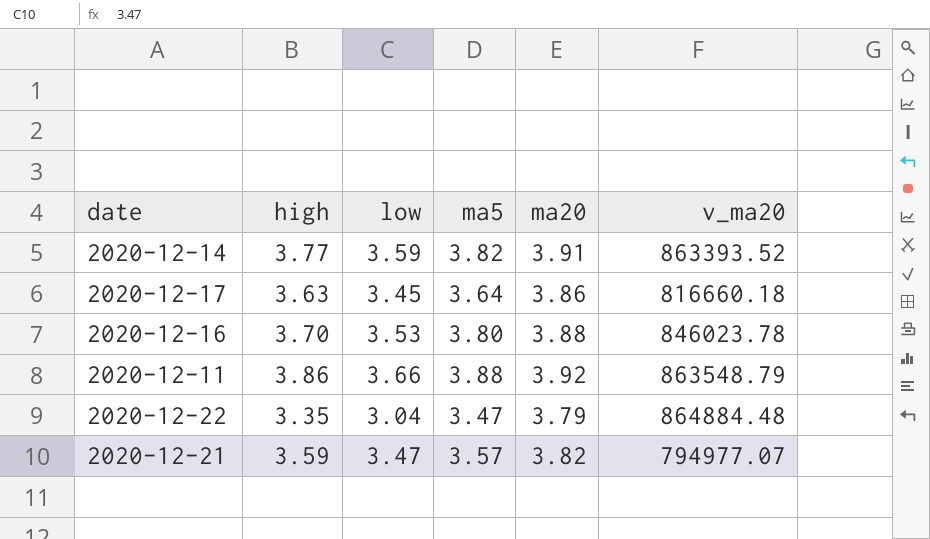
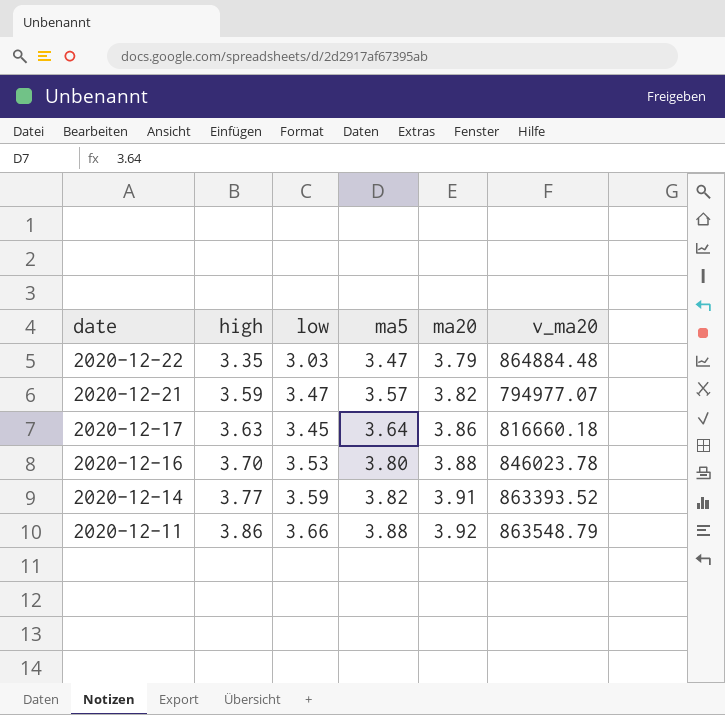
row order: none -> date descending
2020-12-22 | low: 3.04 -> 3.03

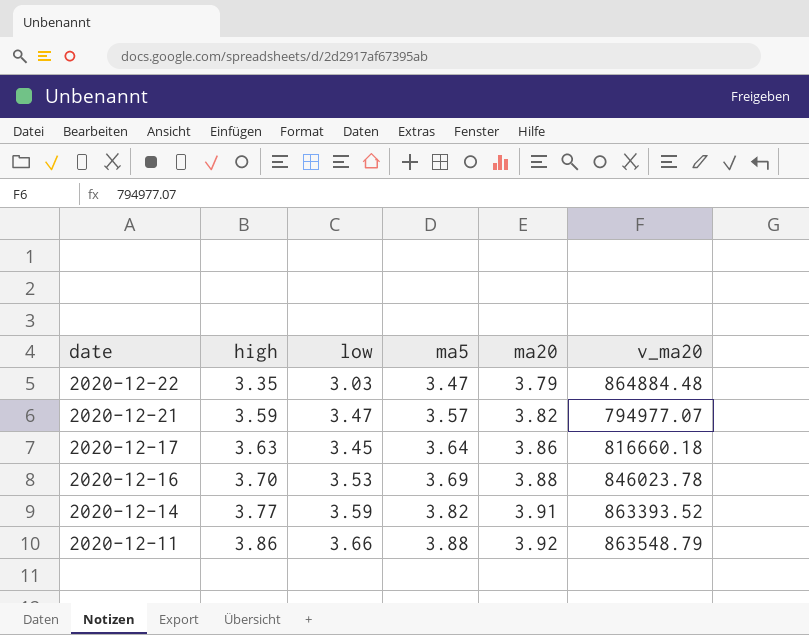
2020-12-16 | ma5: 3.80 -> 3.69

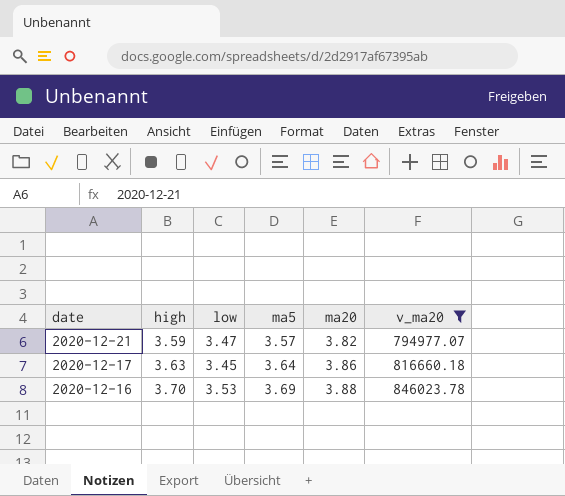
filter: none -> v_ma20 <= 846023.78

